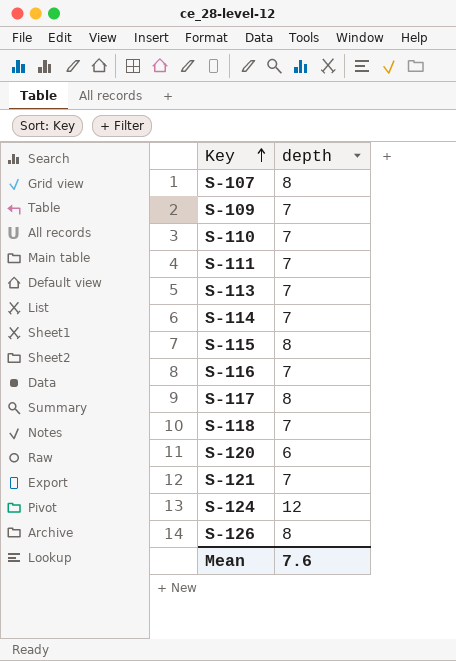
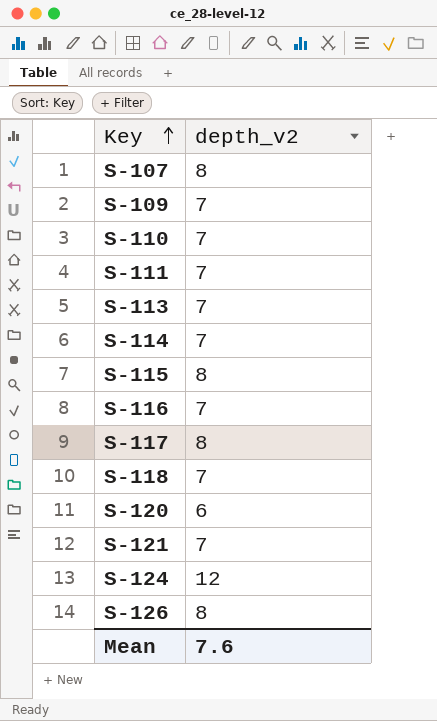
column name: depth -> depth_v2

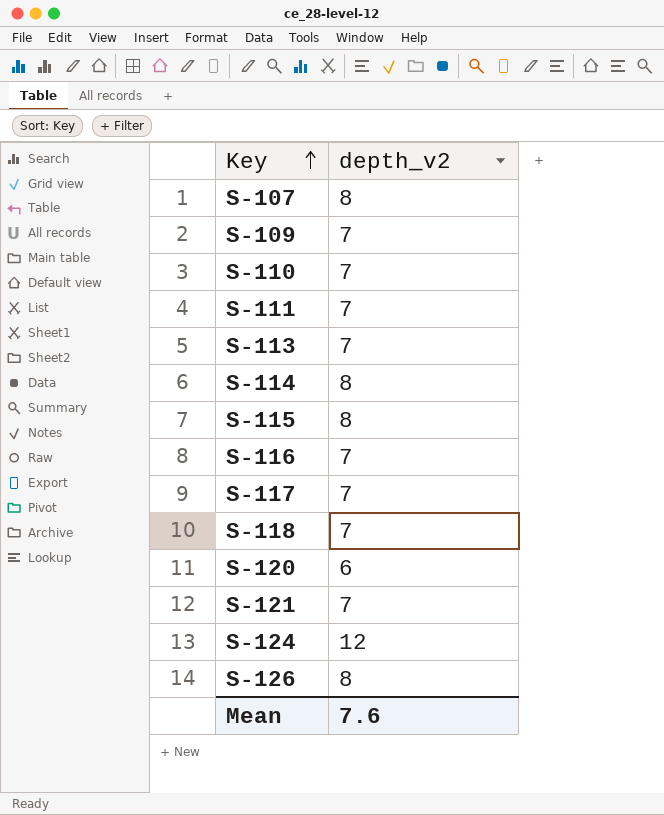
S-114 | depth_v2: 7 -> 8
S-117 | depth_v2: 8 -> 7

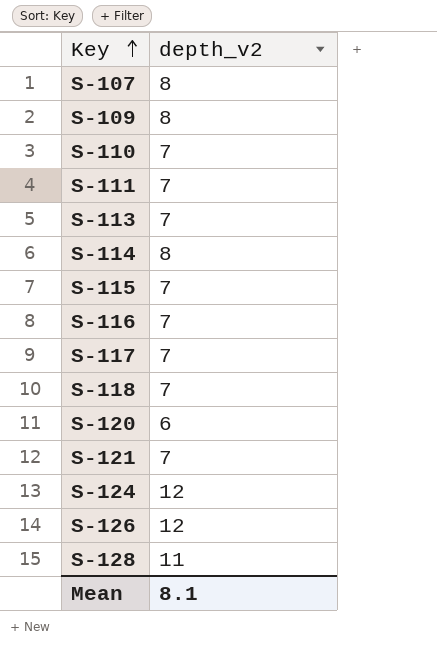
S-109 | depth_v2: 7 -> 8
S-115 | depth_v2: 8 -> 7
S-126 | depth_v2: 8 -> 12
row S-128: none -> 11
Mean | depth_v2: 7.6 -> 8.1

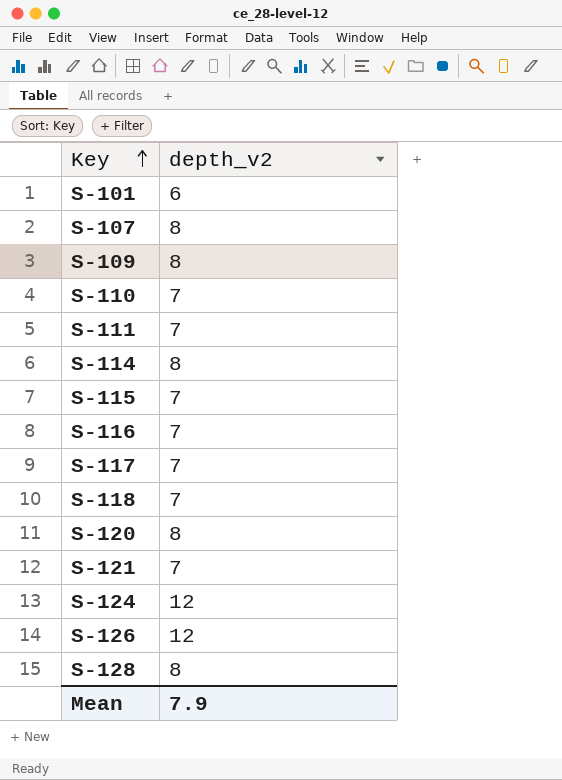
row S-113: 7 -> none
row S-101: none -> 6
S-120 | depth_v2: 6 -> 8
S-128 | depth_v2: 11 -> 8
Mean | depth_v2: 8.1 -> 7.9

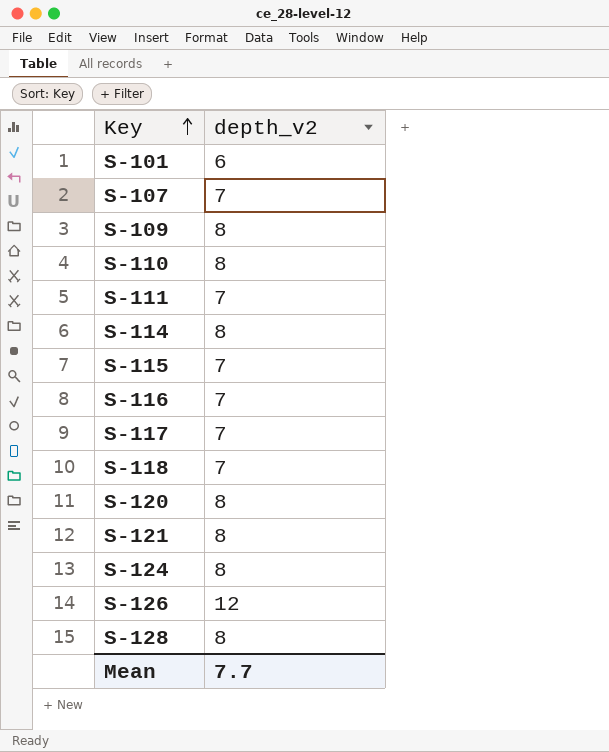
S-107 | depth_v2: 8 -> 7
S-110 | depth_v2: 7 -> 8
S-121 | depth_v2: 7 -> 8
S-124 | depth_v2: 12 -> 8
Mean | depth_v2: 7.9 -> 7.7

